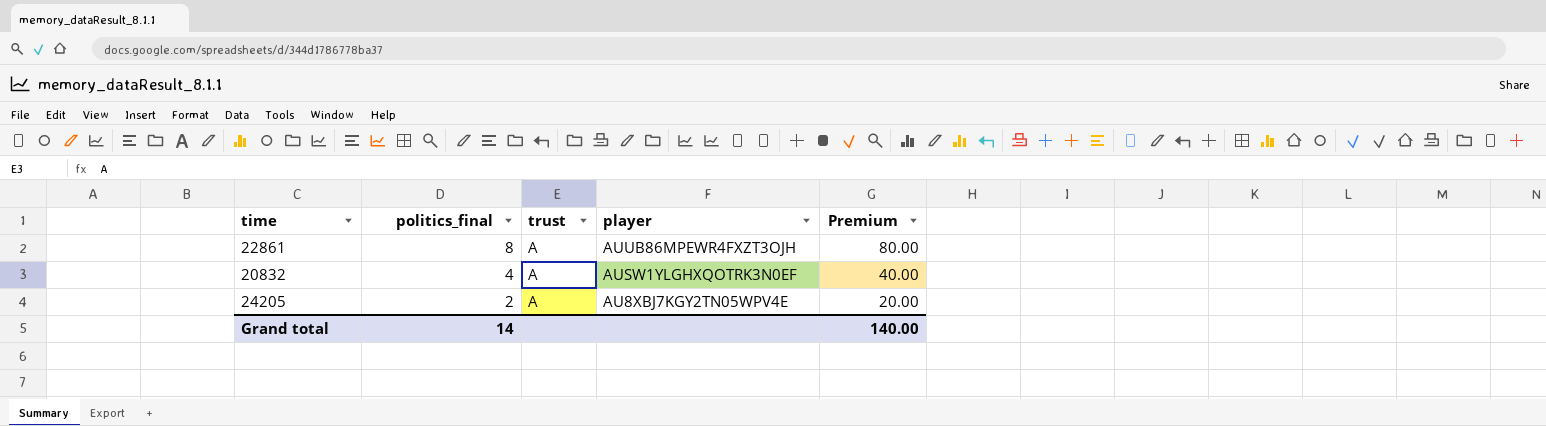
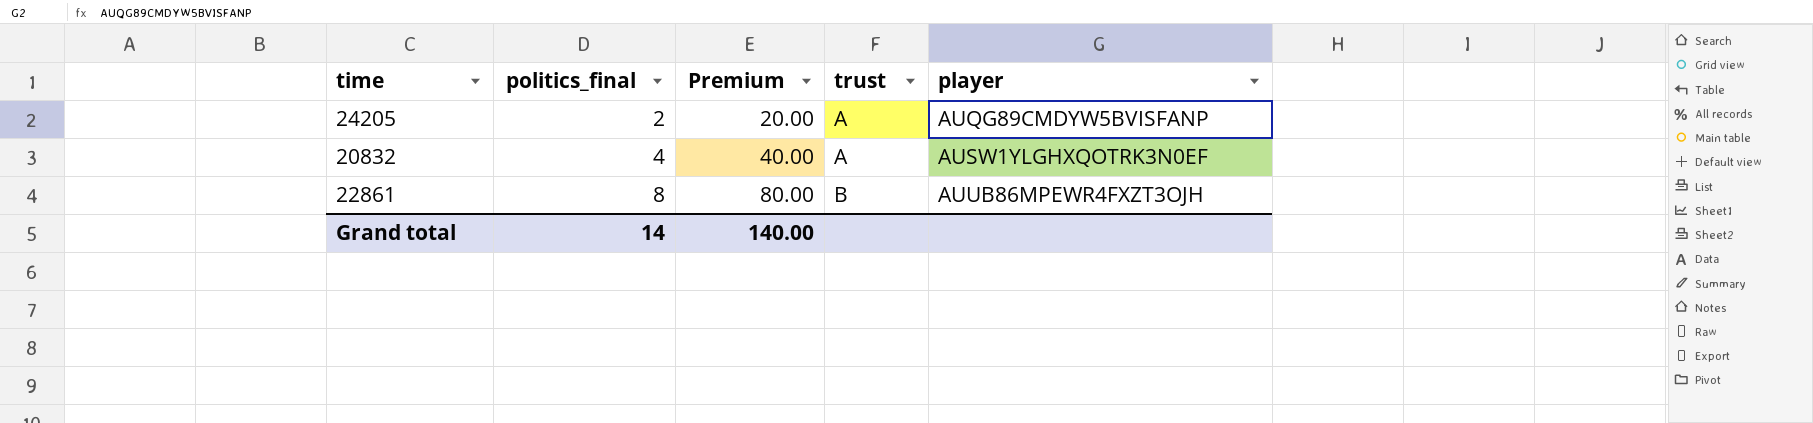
row order: politics_final descending -> politics_final ascending
column Premium | position: 5 -> 3
24205 | player: AU8XBJ7KGY2TN05WPV4E -> AUQG89CMDYW5BVISFANP
22861 | trust: A -> B

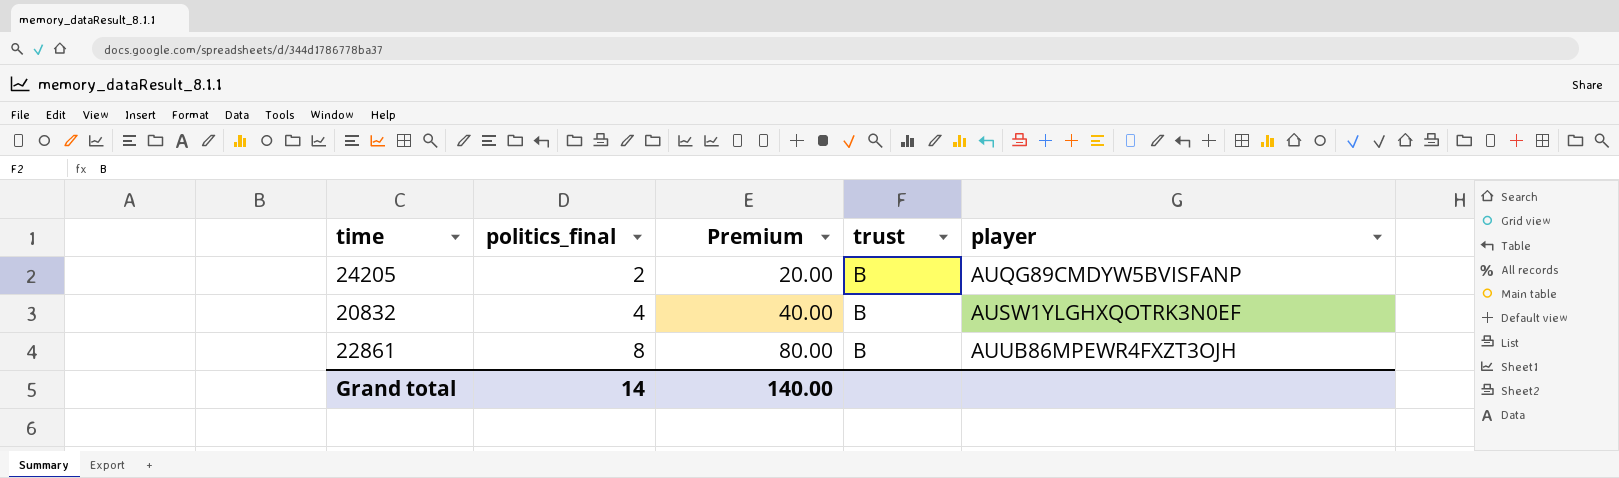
24205 | trust: A -> B
20832 | trust: A -> B

